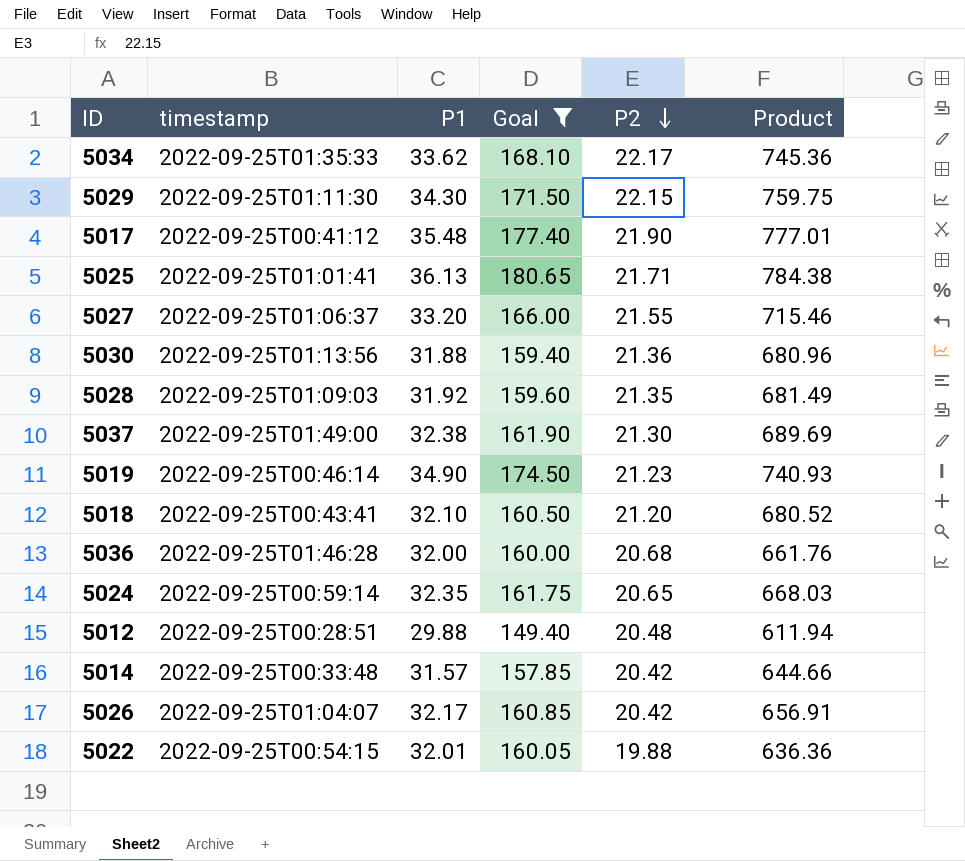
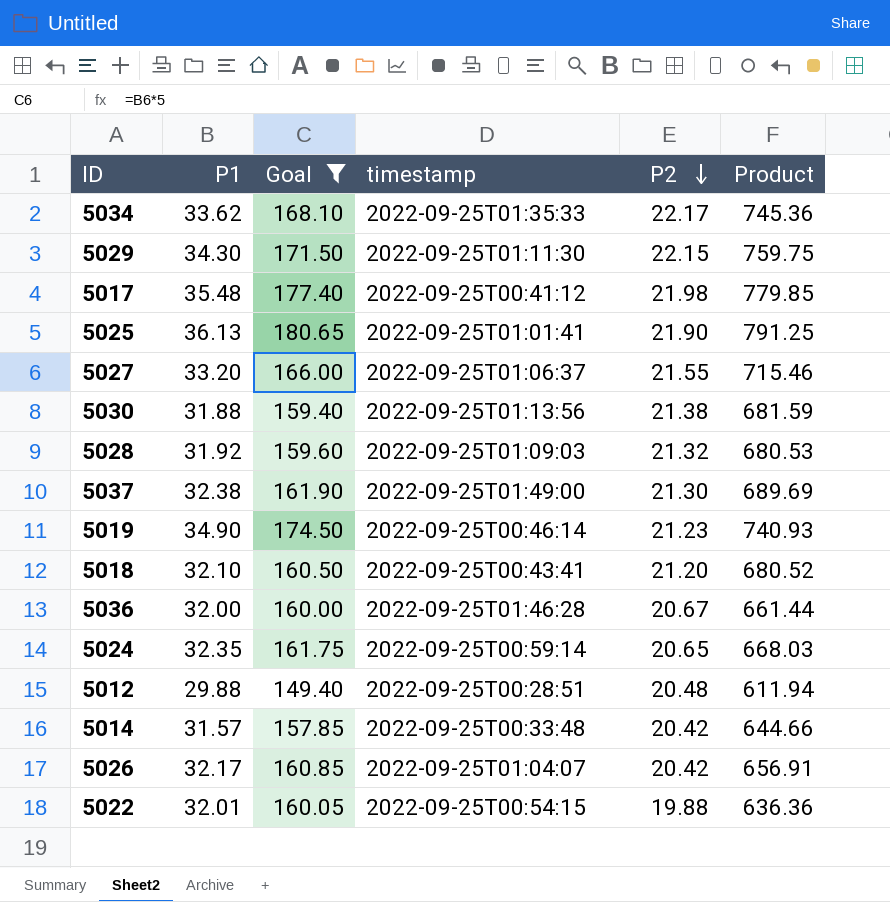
column timestamp | position: 2 -> 4
5017 | P2: 21.90 -> 21.98
5017 | Product: 777.01 -> 779.85
5025 | P2: 21.71 -> 21.90
5025 | Product: 784.38 -> 791.25
5030 | P2: 21.36 -> 21.38
5030 | Product: 680.96 -> 681.59
5028 | P2: 21.35 -> 21.32
5028 | Product: 681.49 -> 680.53
5036 | P2: 20.68 -> 20.67
5036 | Product: 661.76 -> 661.44

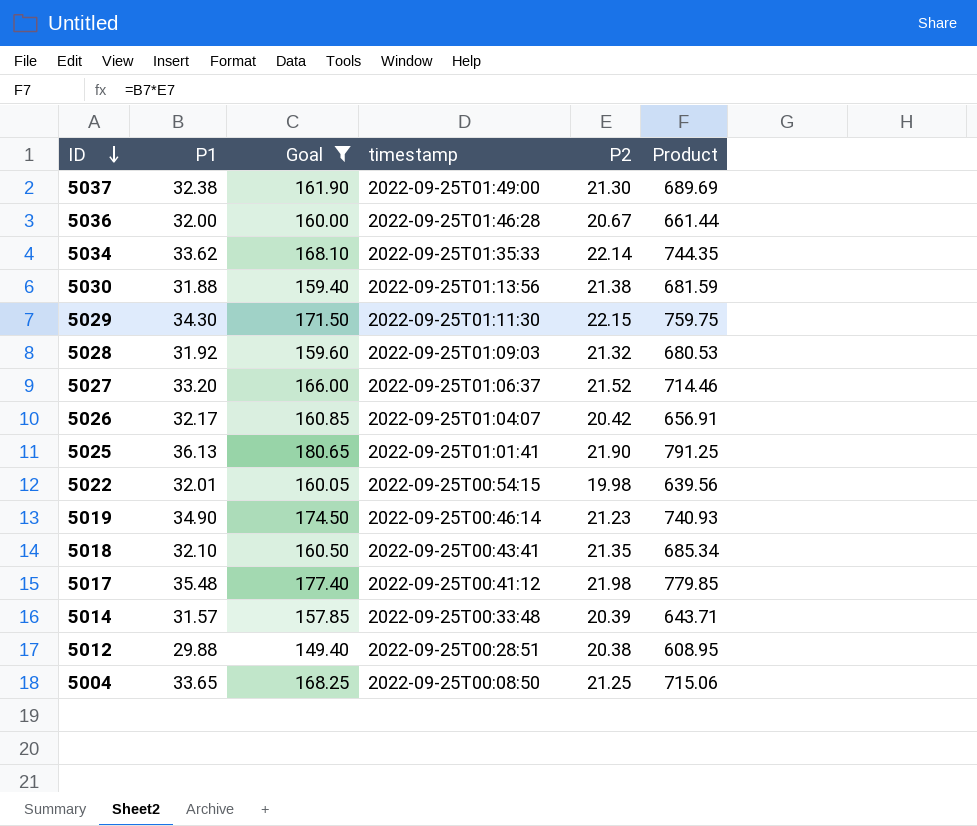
row order: P2 descending -> ID descending
row 5024: 32.35 | 161.75 | 2022-09-25T00:59:14 | 20.65 | 668.03 -> none
5034 | P2: 22.17 -> 22.14
5034 | Product: 745.36 -> 744.35
5027 | P2: 21.55 -> 21.52
5027 | Product: 715.46 -> 714.46
5022 | P2: 19.88 -> 19.98
5022 | Product: 636.36 -> 639.56
5018 | P2: 21.20 -> 21.35
5018 | Product: 680.52 -> 685.34
5014 | P2: 20.42 -> 20.39
5014 | Product: 644.66 -> 643.71
5012 | P2: 20.48 -> 20.38
5012 | Product: 611.94 -> 608.95
row 5004: none -> 33.65 | 168.25 | 2022-09-25T00:08:50 | 21.25 | 715.06

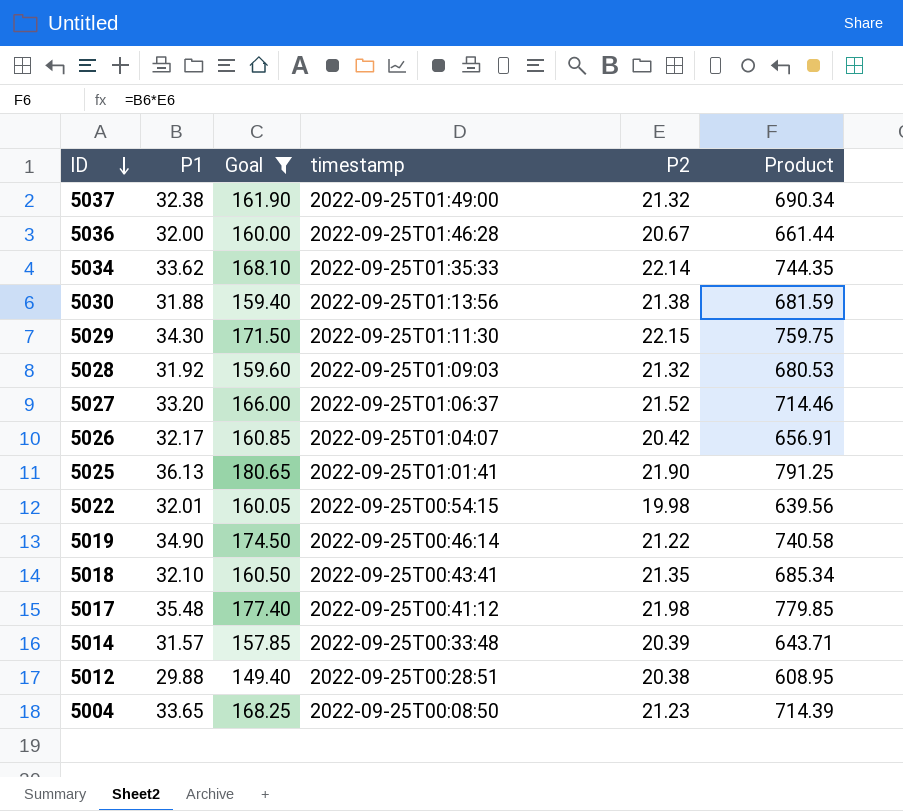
5037 | P2: 21.30 -> 21.32
5037 | Product: 689.69 -> 690.34
5019 | P2: 21.23 -> 21.22
5019 | Product: 740.93 -> 740.58
5004 | P2: 21.25 -> 21.23
5004 | Product: 715.06 -> 714.39

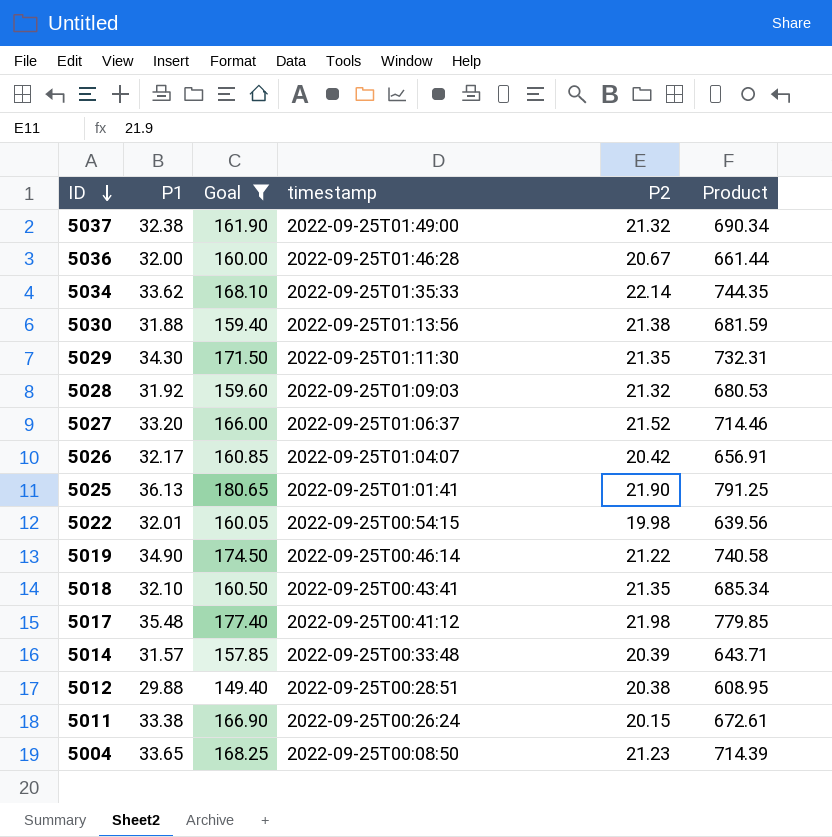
5029 | P2: 22.15 -> 21.35
5029 | Product: 759.75 -> 732.31
row 5011: none -> 33.38 | 166.90 | 2022-09-25T00:26:24 | 20.15 | 672.61

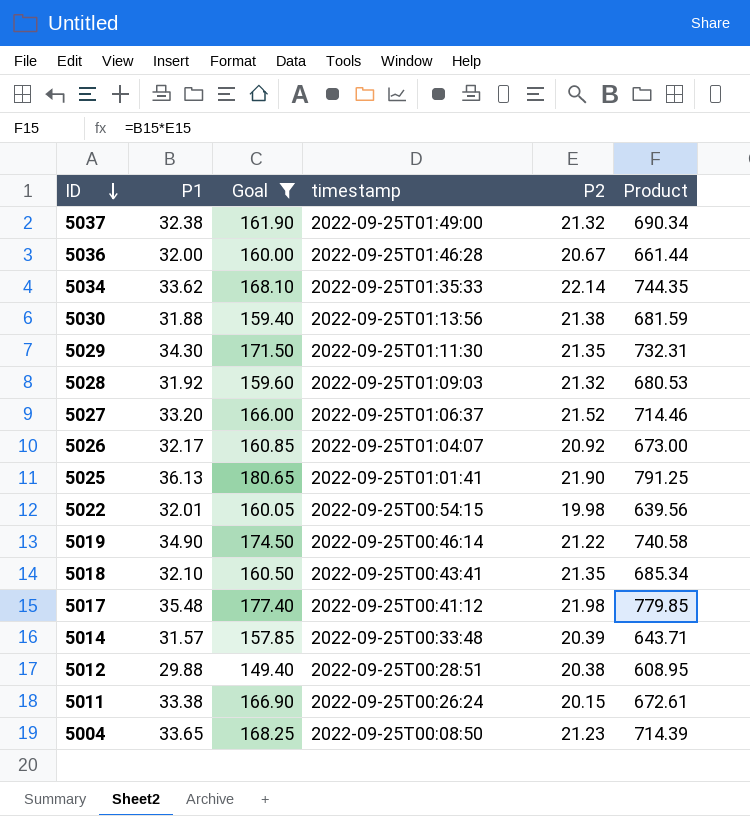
5026 | P2: 20.42 -> 20.92
5026 | Product: 656.91 -> 673.00

